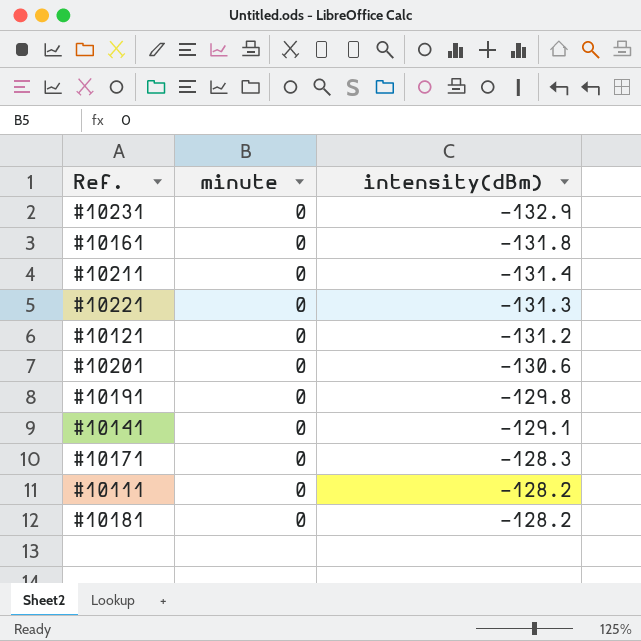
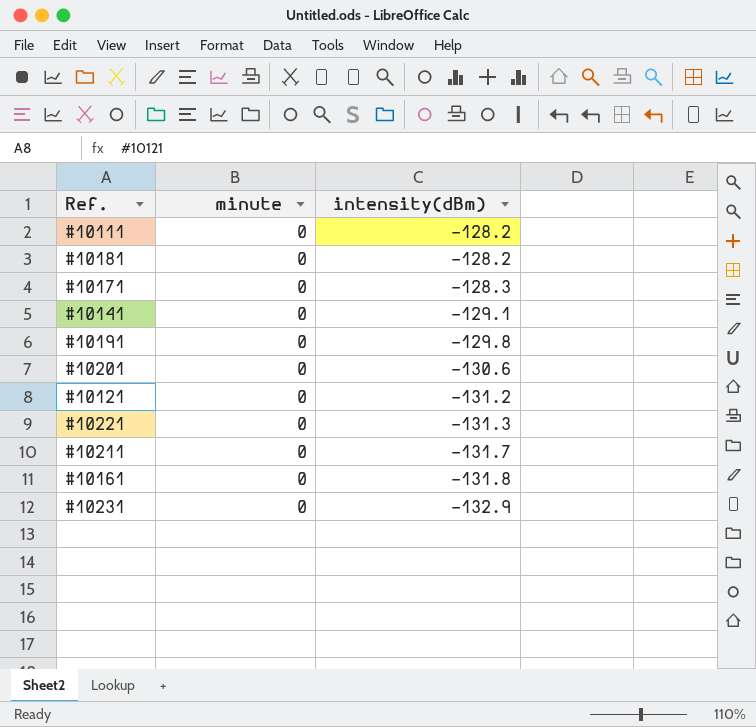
row order: intensity(dBm) ascending -> intensity(dBm) descending
#10211 | intensity(dBm): -131.4 -> -131.7

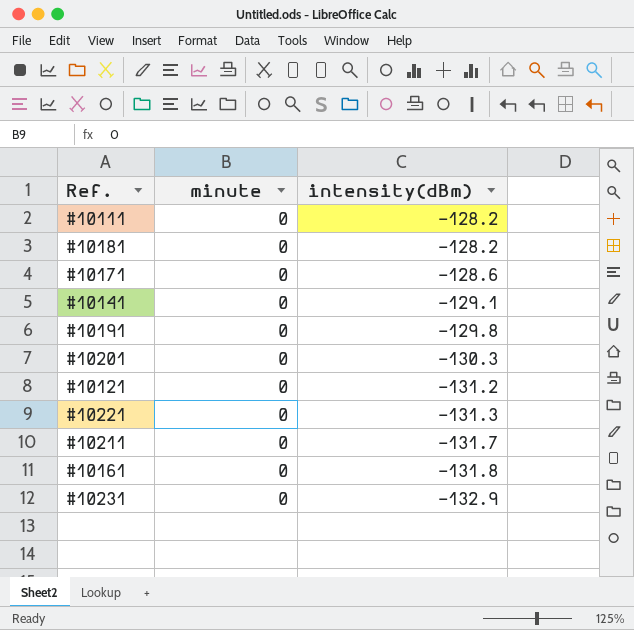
#10171 | intensity(dBm): -128.3 -> -128.6
#10201 | intensity(dBm): -130.6 -> -130.3

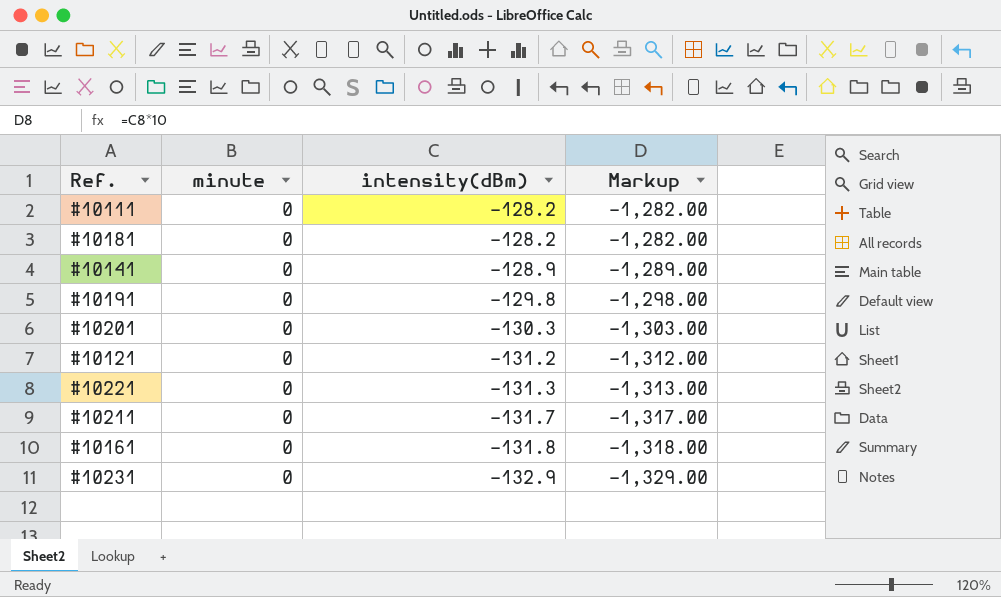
column Markup | formula: none -> [intensity(dBm)] * 10
row #10171: 0 | -128.6 -> none
#10141 | intensity(dBm): -129.1 -> -128.9

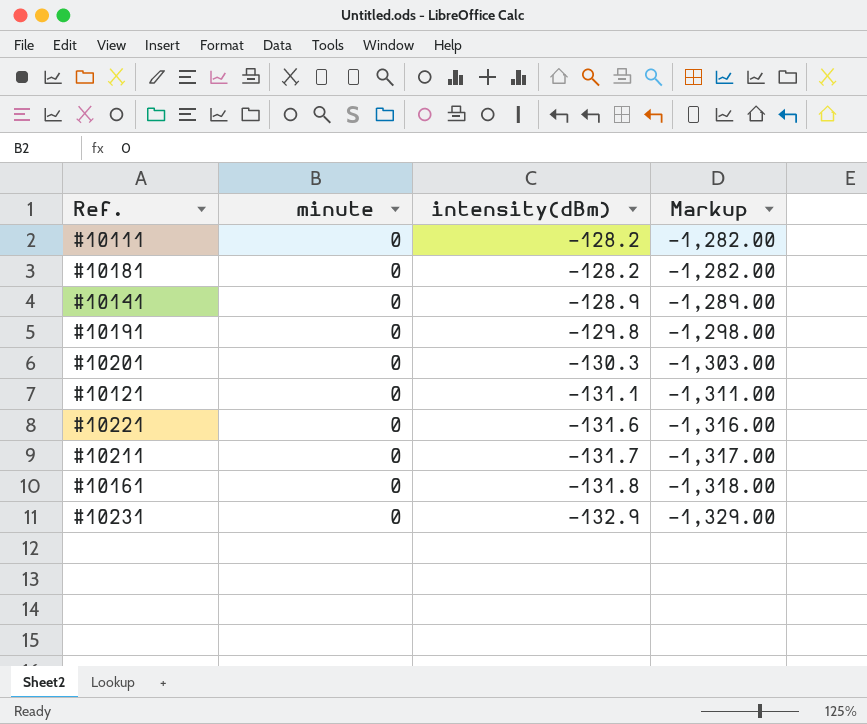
#10121 | intensity(dBm): -131.2 -> -131.1
#10121 | Markup: -1,312.00 -> -1,311.00
#10221 | intensity(dBm): -131.3 -> -131.6
#10221 | Markup: -1,313.00 -> -1,316.00

